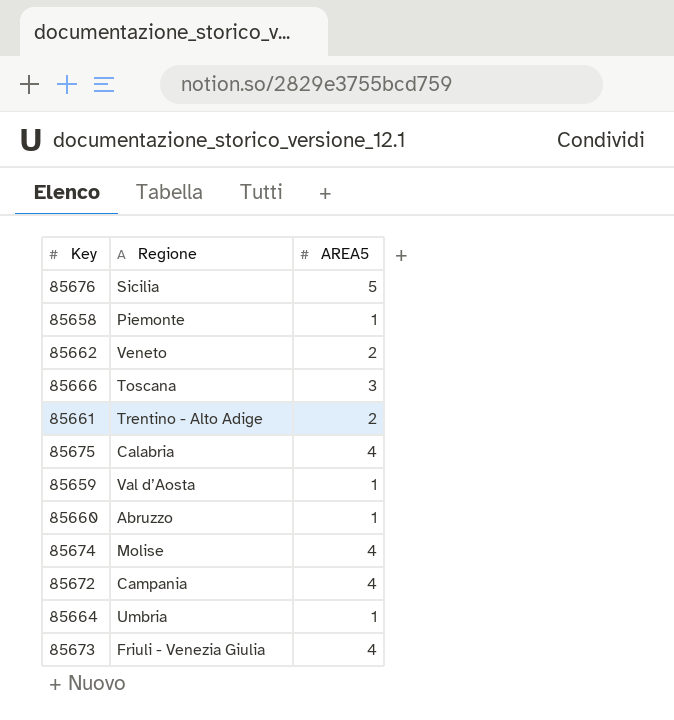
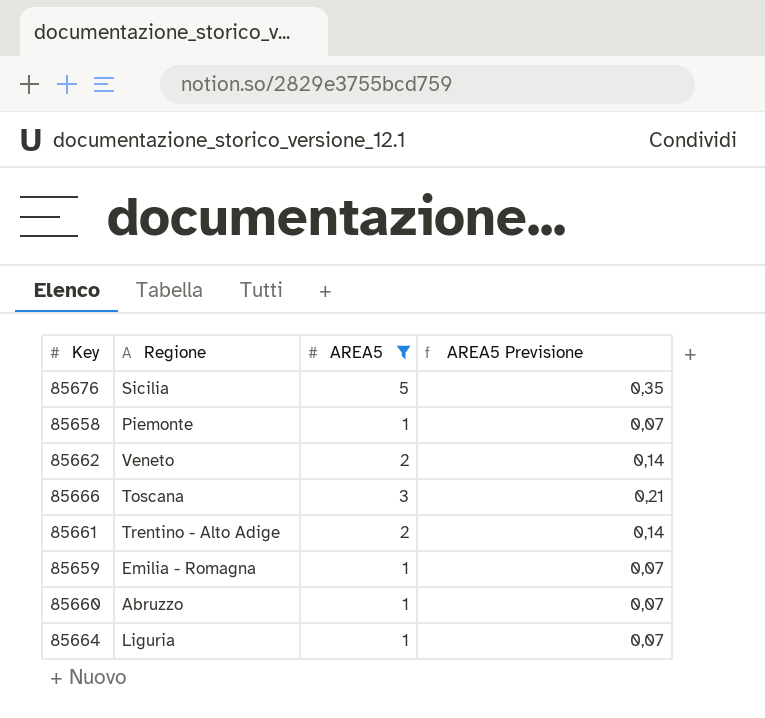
filter: none -> AREA5 != 4
column AREA5 Previsione | formula: none -> [AREA5] * 0,07
85659 | Regione: Val d’Aosta -> Emilia - Romagna
85664 | Regione: Umbria -> Liguria

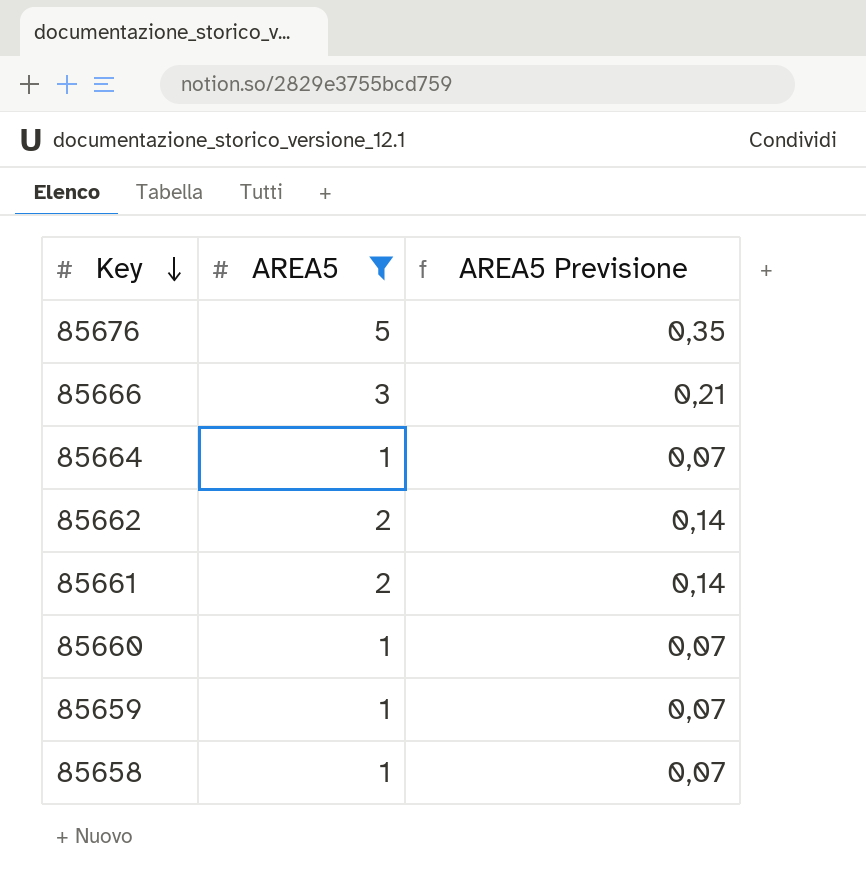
row order: none -> Key descending
column Regione | position: 2 -> none

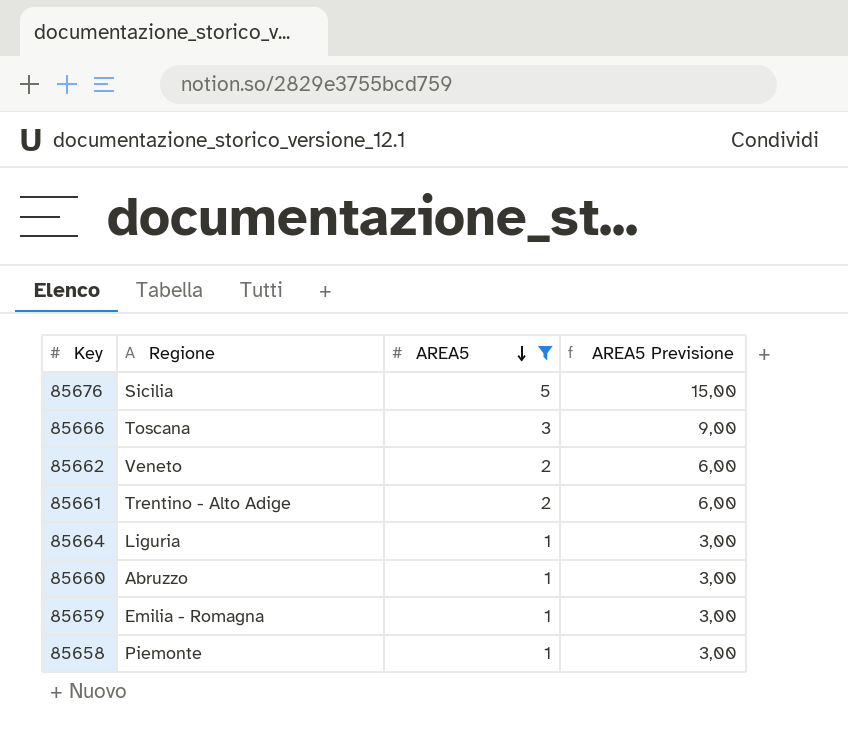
row order: Key descending -> AREA5 descending
column Regione | position: none -> 2
column AREA5 Previsione | formula: [AREA5] * 0,07 -> [AREA5] * 3

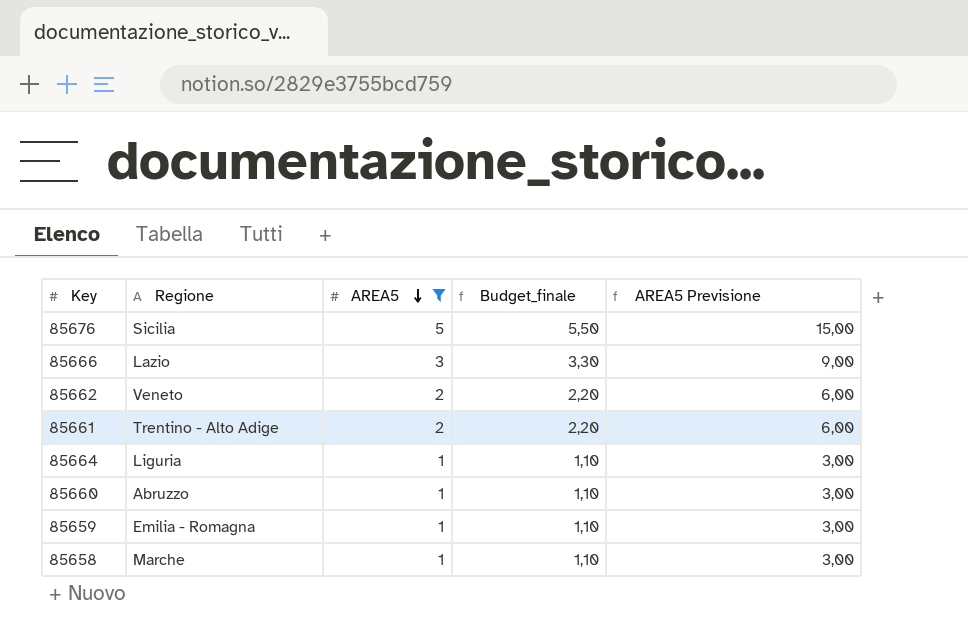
column Budget_finale | formula: none -> [AREA5] * 1,1
85666 | Regione: Toscana -> Lazio
85658 | Regione: Piemonte -> Marche

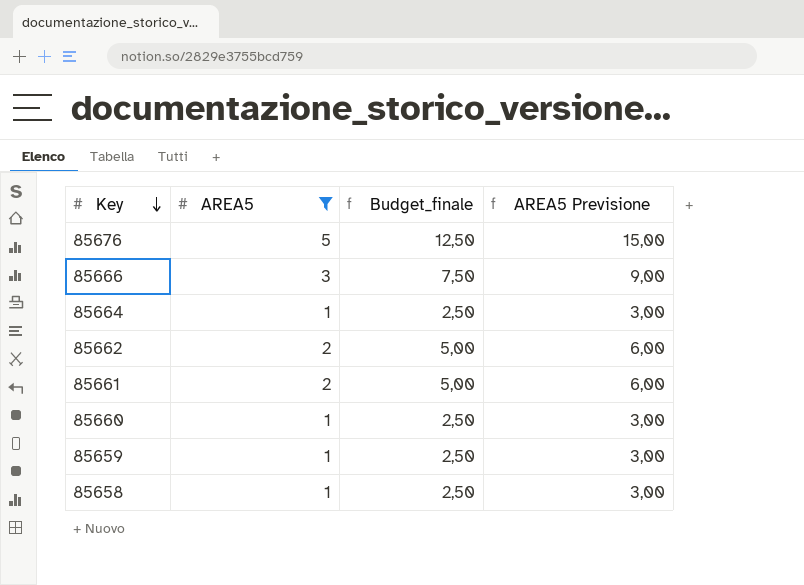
row order: AREA5 descending -> Key descending
column Regione | position: 2 -> none
column Budget_finale | formula: [AREA5] * 1,1 -> [AREA5] * 2,5

